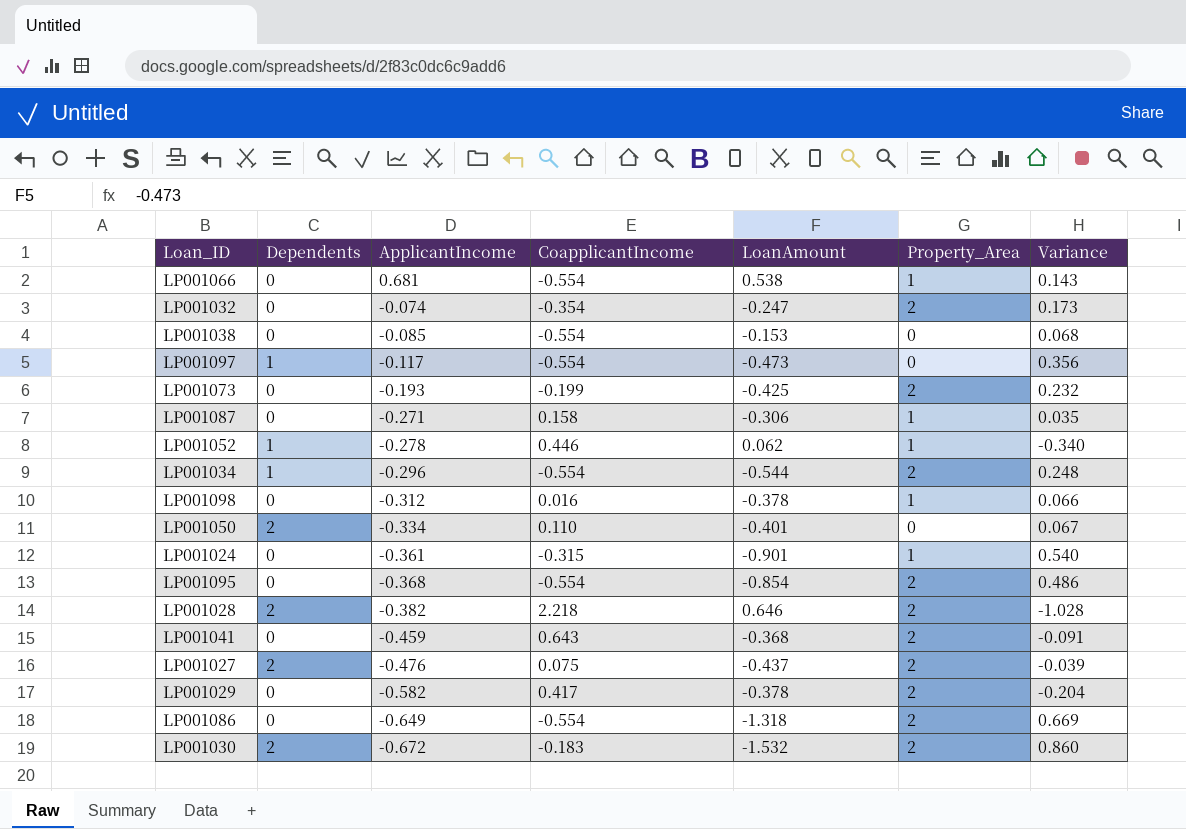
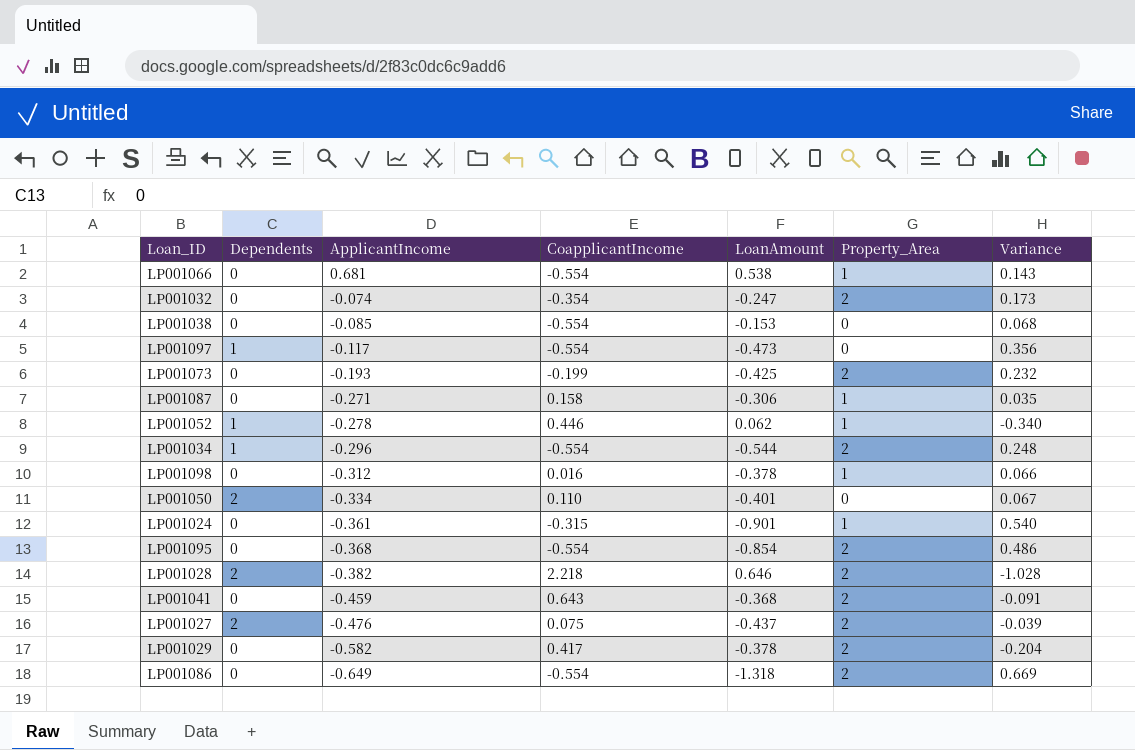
row LP001030: 2 | -0.672 | -0.183 | -1.532 | 2 | 0.860 -> none

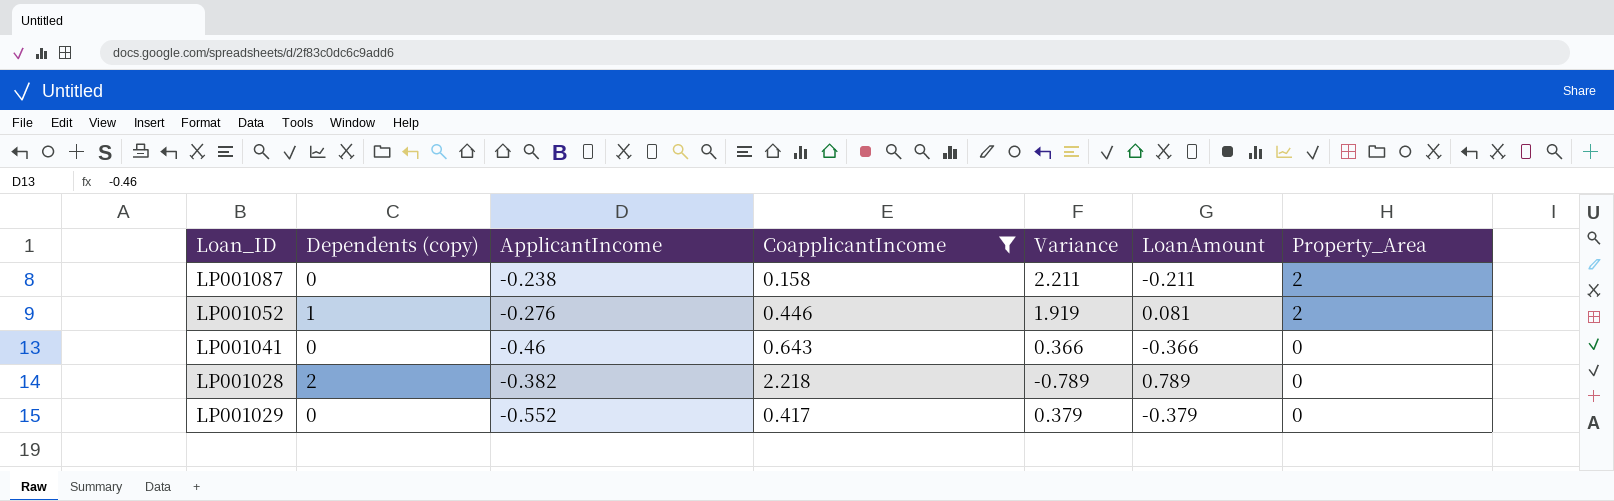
filter: none -> CoapplicantIncome >= 0.158
row order: ApplicantIncome descending -> Property_Area descending
column name: Dependents -> Dependents (copy)
column Variance | formula: [ApplicantIncome] - [LoanAmount] -> [Property_Area] - [LoanAmount]
column Variance | position: 7 -> 5
LP001087 | ApplicantIncome: -0.271 -> -0.238
LP001087 | LoanAmount: -0.306 -> -0.211
LP001087 | Property_Area: 1 -> 2
LP001052 | ApplicantIncome: -0.278 -> -0.276
LP001052 | LoanAmount: 0.062 -> 0.081
LP001052 | Property_Area: 1 -> 2
LP001041 | ApplicantIncome: -0.459 -> -0.46
LP001041 | LoanAmount: -0.368 -> -0.366
LP001041 | Property_Area: 2 -> 0
LP001028 | LoanAmount: 0.646 -> 0.789
LP001028 | Property_Area: 2 -> 0
LP001029 | ApplicantIncome: -0.582 -> -0.552
LP001029 | LoanAmount: -0.378 -> -0.379
LP001029 | Property_Area: 2 -> 0

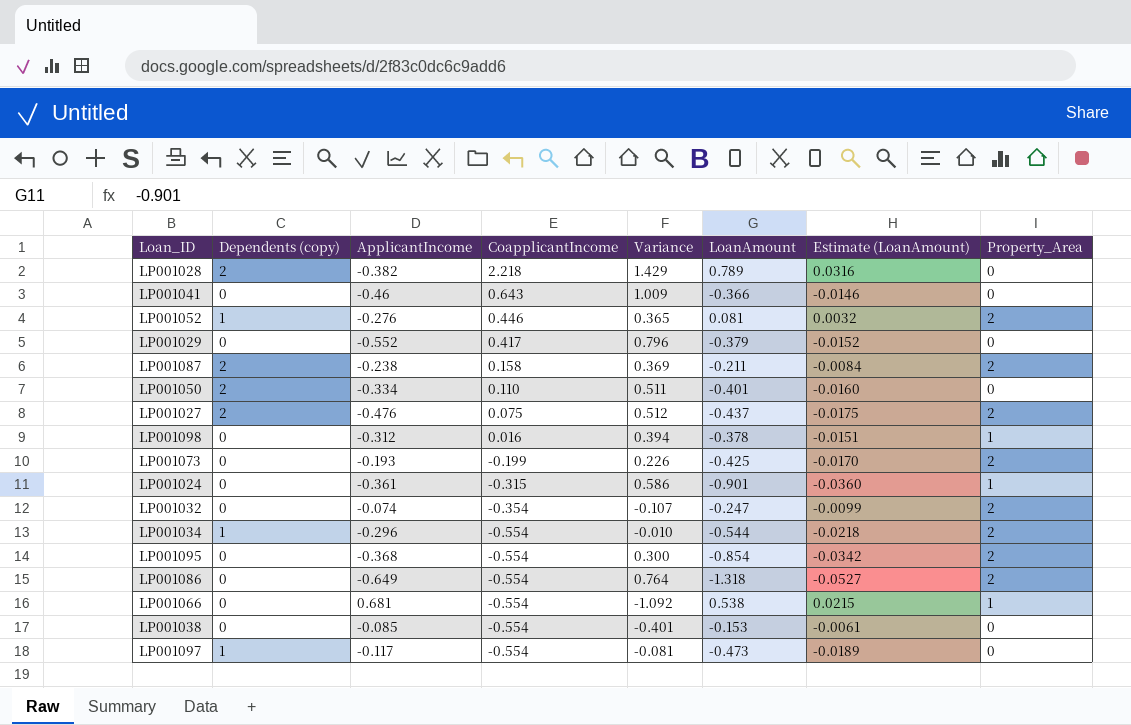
filter: CoapplicantIncome >= 0.158 -> none
row order: Property_Area descending -> CoapplicantIncome descending
column Variance | formula: [Property_Area] - [LoanAmount] -> [CoapplicantIncome] - [LoanAmount]
column Estimate (LoanAmount) | formula: none -> [LoanAmount] * 0.04
LP001087 | Dependents (copy): 0 -> 2

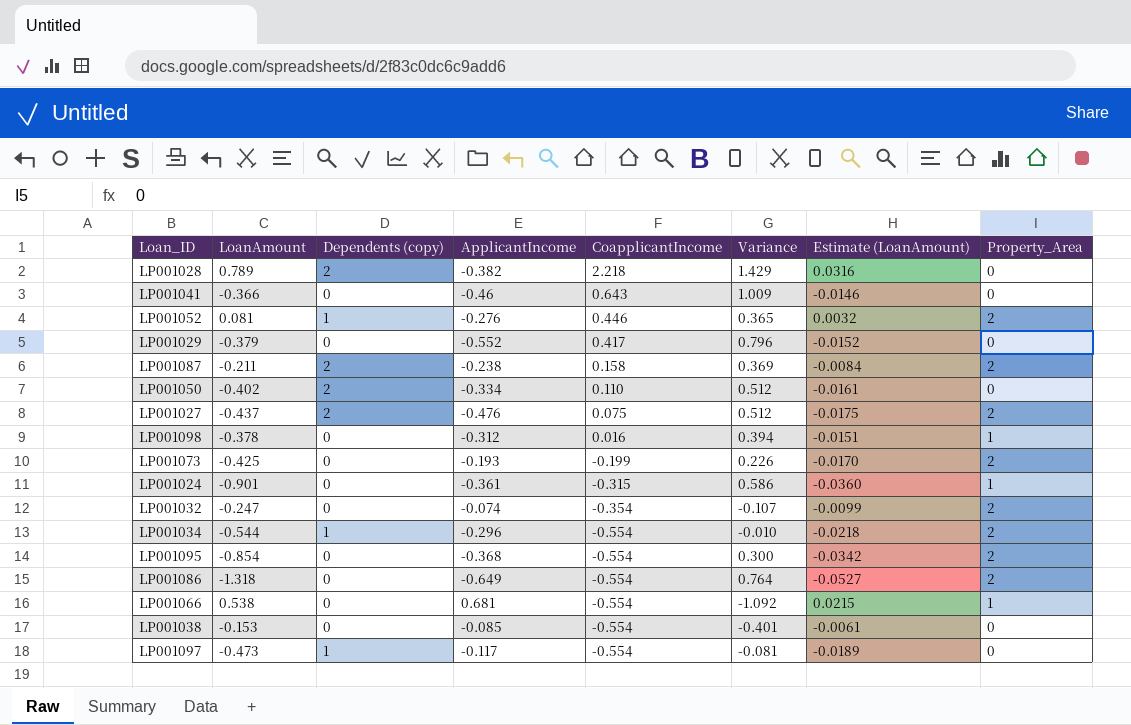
column LoanAmount | position: 6 -> 2
LP001050 | LoanAmount: -0.401 -> -0.402
LP001050 | Variance: 0.511 -> 0.512
LP001050 | Estimate (LoanAmount): -0.0160 -> -0.0161

